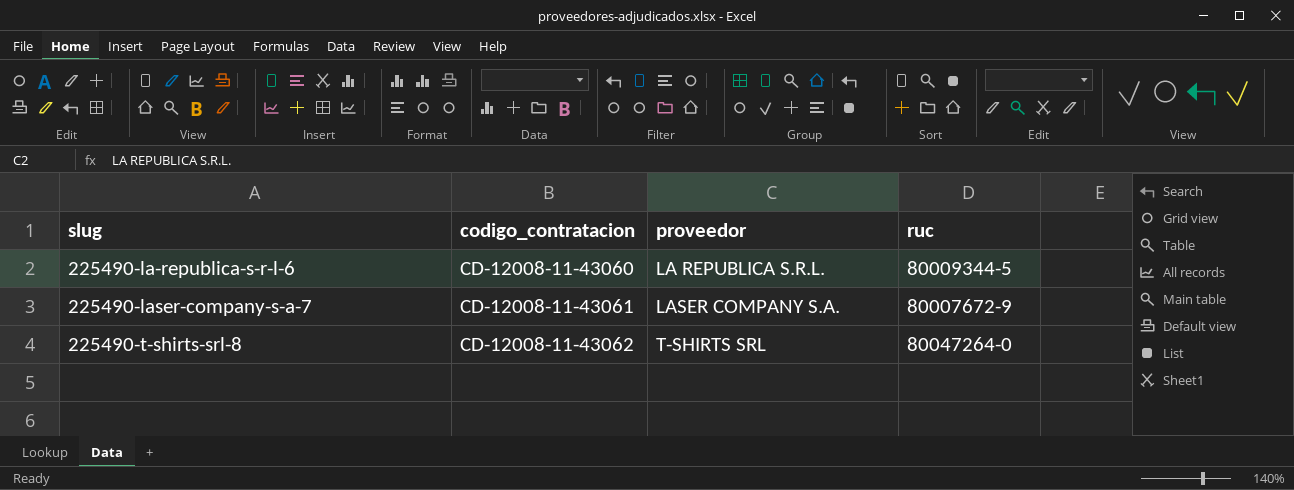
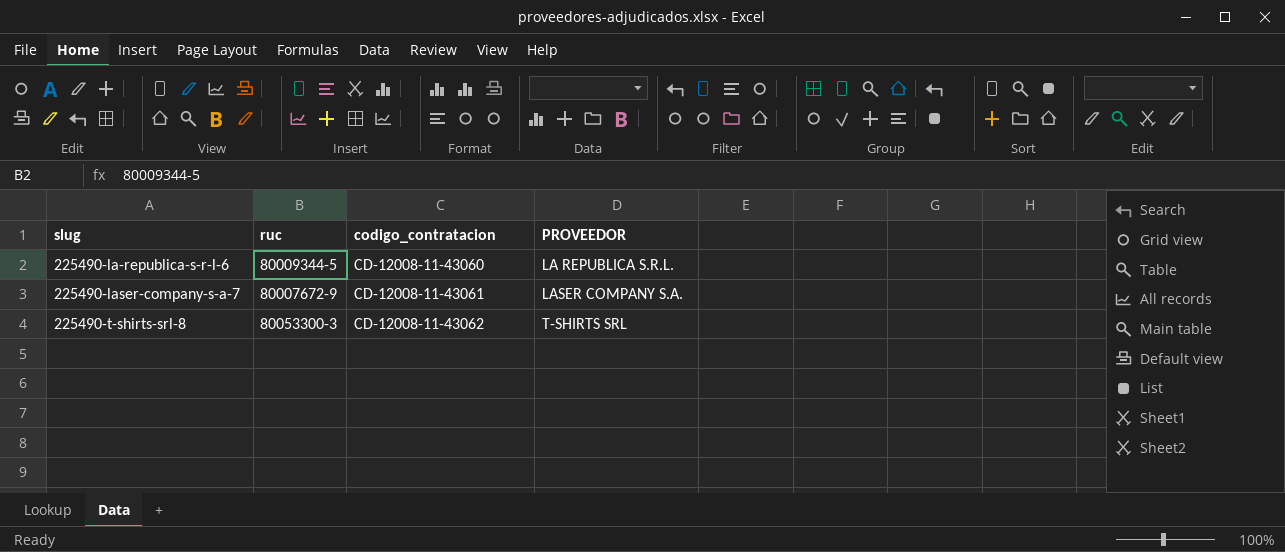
column ruc | position: 4 -> 2
column name: proveedor -> PROVEEDOR
225490-t-shirts-srl-8 | ruc: 80047264-0 -> 80053300-3

